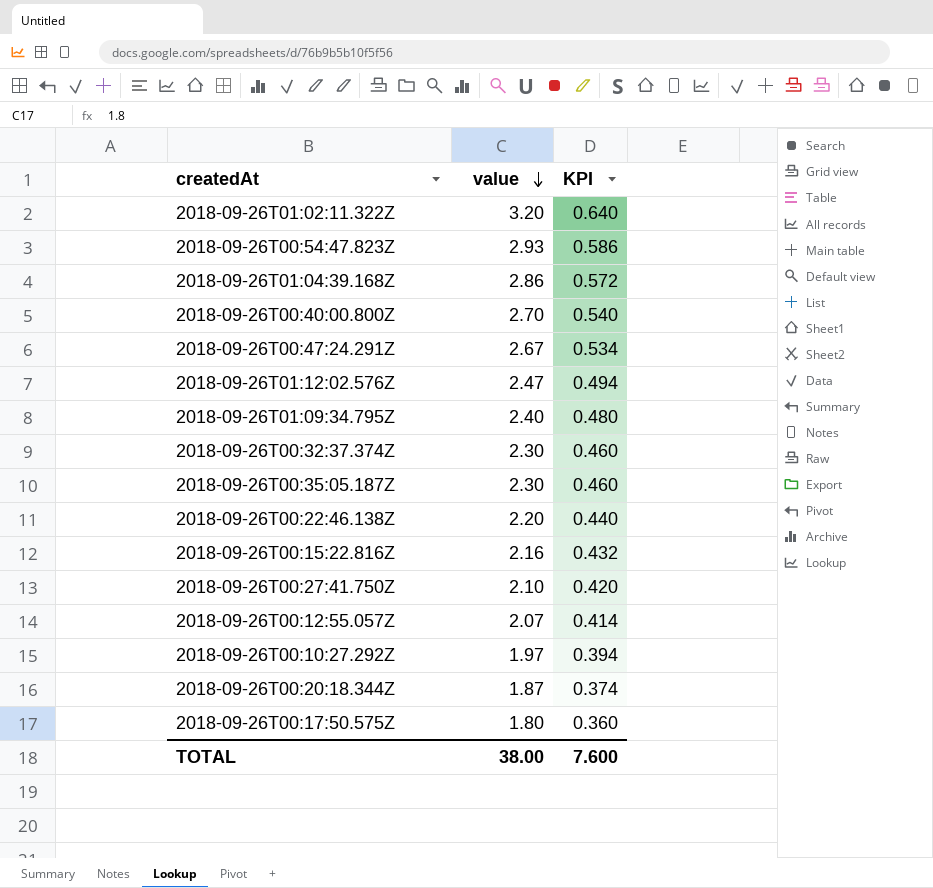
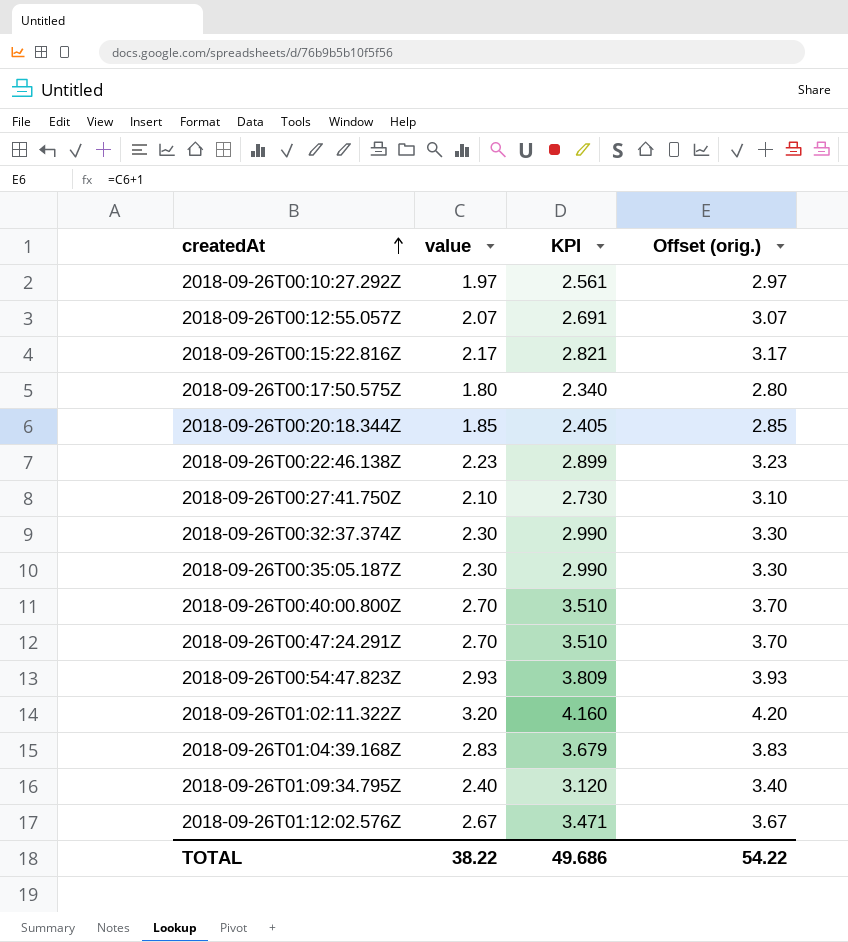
row order: value descending -> createdAt ascending
column KPI | formula: [value] * 0.2 -> [value] * 1.3
column Offset (orig.) | formula: none -> [value] + 1
2018-09-26T00:15:22.816Z | value: 2.16 -> 2.17
2018-09-26T00:20:18.344Z | value: 1.87 -> 1.85
2018-09-26T00:22:46.138Z | value: 2.20 -> 2.23
2018-09-26T00:47:24.291Z | value: 2.67 -> 2.70
2018-09-26T01:04:39.168Z | value: 2.86 -> 2.83
2018-09-26T01:12:02.576Z | value: 2.47 -> 2.67
TOTAL | value: 38.00 -> 38.22
TOTAL | KPI: 7.600 -> 49.686

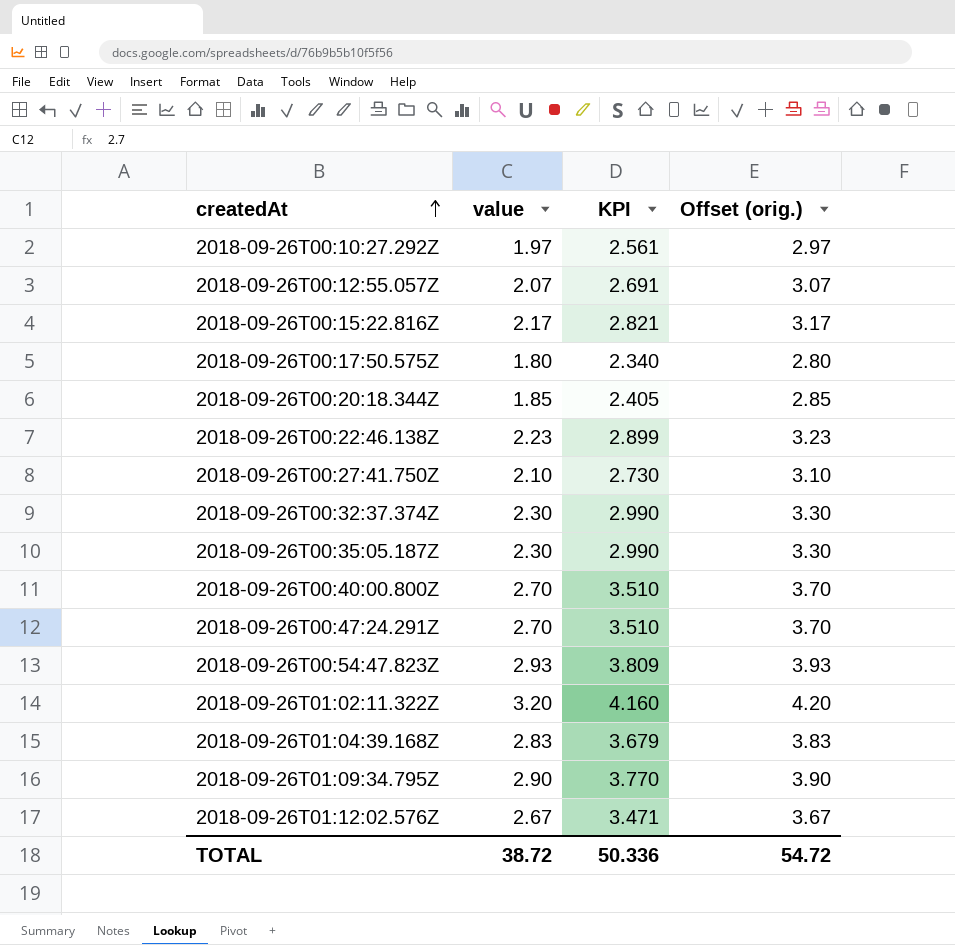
2018-09-26T01:09:34.795Z | value: 2.40 -> 2.90
2018-09-26T01:09:34.795Z | KPI: 3.120 -> 3.770
2018-09-26T01:09:34.795Z | Offset (orig.): 3.40 -> 3.90
TOTAL | value: 38.22 -> 38.72
TOTAL | KPI: 49.686 -> 50.336
TOTAL | Offset (orig.): 54.22 -> 54.72

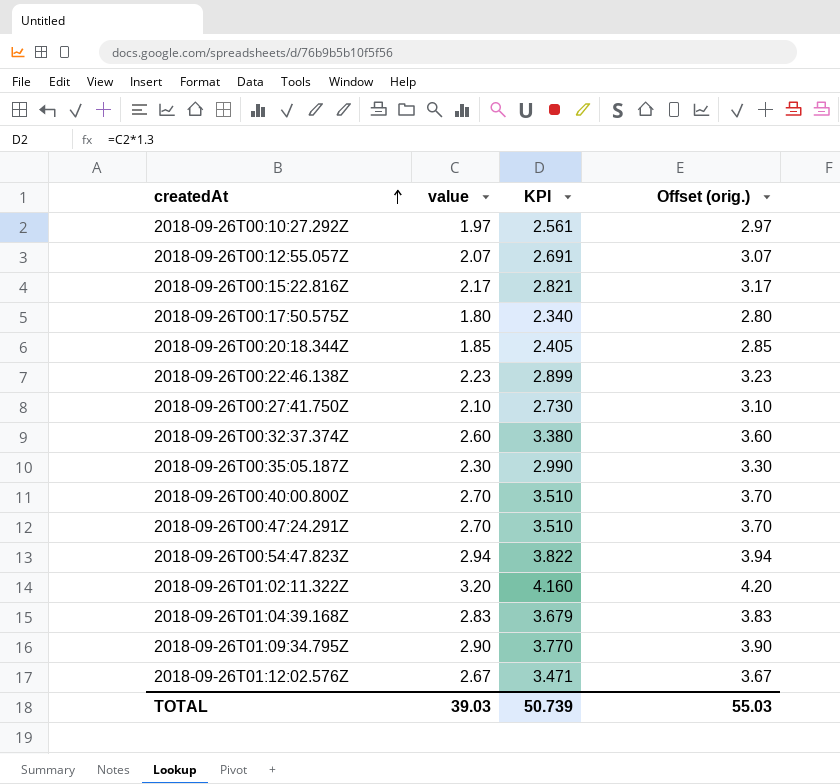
2018-09-26T00:32:37.374Z | value: 2.30 -> 2.60
2018-09-26T00:32:37.374Z | KPI: 2.990 -> 3.380
2018-09-26T00:32:37.374Z | Offset (orig.): 3.30 -> 3.60
2018-09-26T00:54:47.823Z | value: 2.93 -> 2.94
2018-09-26T00:54:47.823Z | KPI: 3.809 -> 3.822
2018-09-26T00:54:47.823Z | Offset (orig.): 3.93 -> 3.94
TOTAL | value: 38.72 -> 39.03
TOTAL | KPI: 50.336 -> 50.739
TOTAL | Offset (orig.): 54.72 -> 55.03

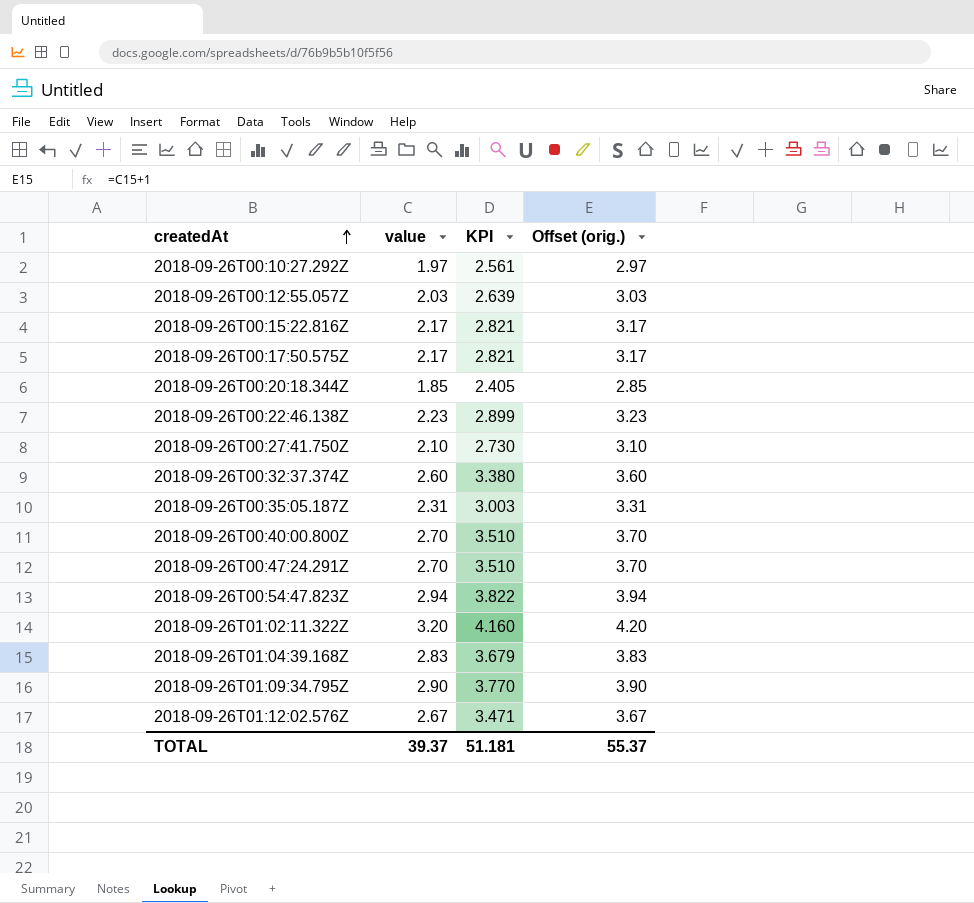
2018-09-26T00:12:55.057Z | value: 2.07 -> 2.03
2018-09-26T00:12:55.057Z | KPI: 2.691 -> 2.639
2018-09-26T00:12:55.057Z | Offset (orig.): 3.07 -> 3.03
2018-09-26T00:17:50.575Z | value: 1.80 -> 2.17
2018-09-26T00:17:50.575Z | KPI: 2.340 -> 2.821
2018-09-26T00:17:50.575Z | Offset (orig.): 2.80 -> 3.17
2018-09-26T00:35:05.187Z | value: 2.30 -> 2.31
2018-09-26T00:35:05.187Z | KPI: 2.990 -> 3.003
2018-09-26T00:35:05.187Z | Offset (orig.): 3.30 -> 3.31
TOTAL | value: 39.03 -> 39.37
TOTAL | KPI: 50.739 -> 51.181
TOTAL | Offset (orig.): 55.03 -> 55.37

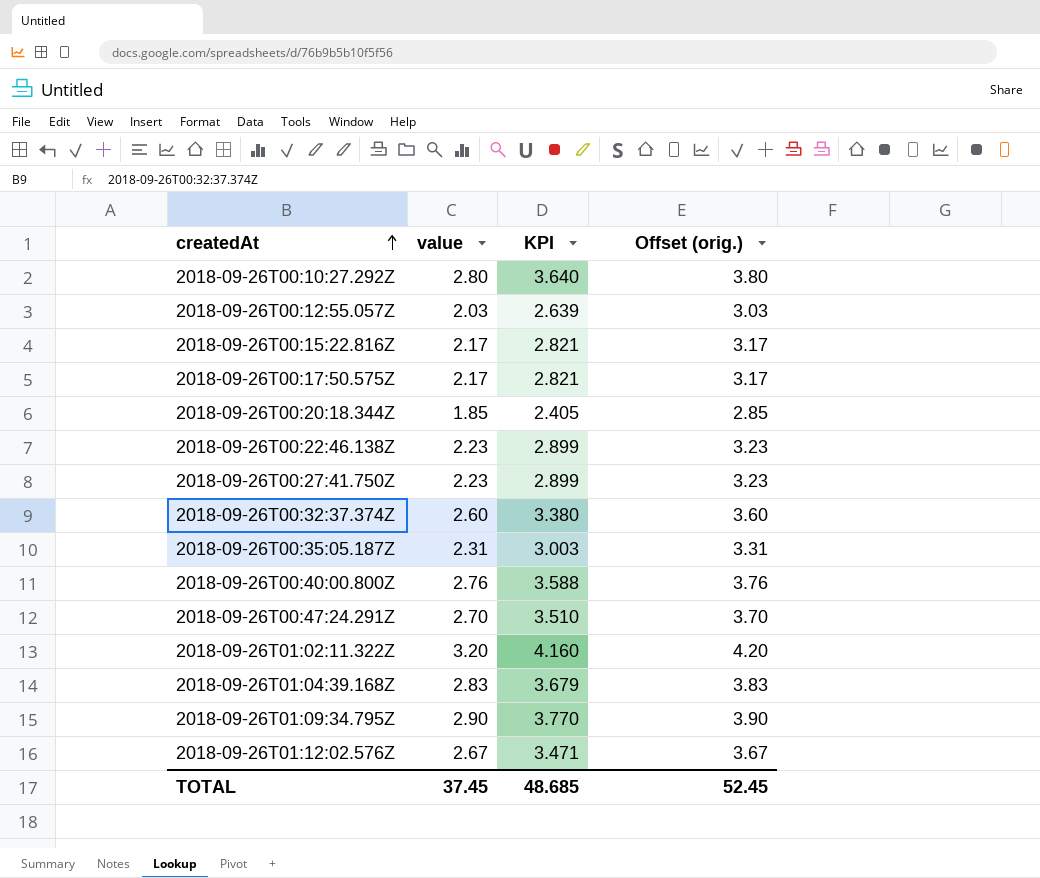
row 2018-09-26T00:54:47.823Z: 2.94 | 3.822 | 3.94 -> none
2018-09-26T00:10:27.292Z | value: 1.97 -> 2.80
2018-09-26T00:10:27.292Z | KPI: 2.561 -> 3.640
2018-09-26T00:10:27.292Z | Offset (orig.): 2.97 -> 3.80
2018-09-26T00:27:41.750Z | value: 2.10 -> 2.23
2018-09-26T00:27:41.750Z | KPI: 2.730 -> 2.899
2018-09-26T00:27:41.750Z | Offset (orig.): 3.10 -> 3.23
2018-09-26T00:40:00.800Z | value: 2.70 -> 2.76
2018-09-26T00:40:00.800Z | KPI: 3.510 -> 3.588
2018-09-26T00:40:00.800Z | Offset (orig.): 3.70 -> 3.76
TOTAL | value: 39.37 -> 37.45
TOTAL | KPI: 51.181 -> 48.685
TOTAL | Offset (orig.): 55.37 -> 52.45

